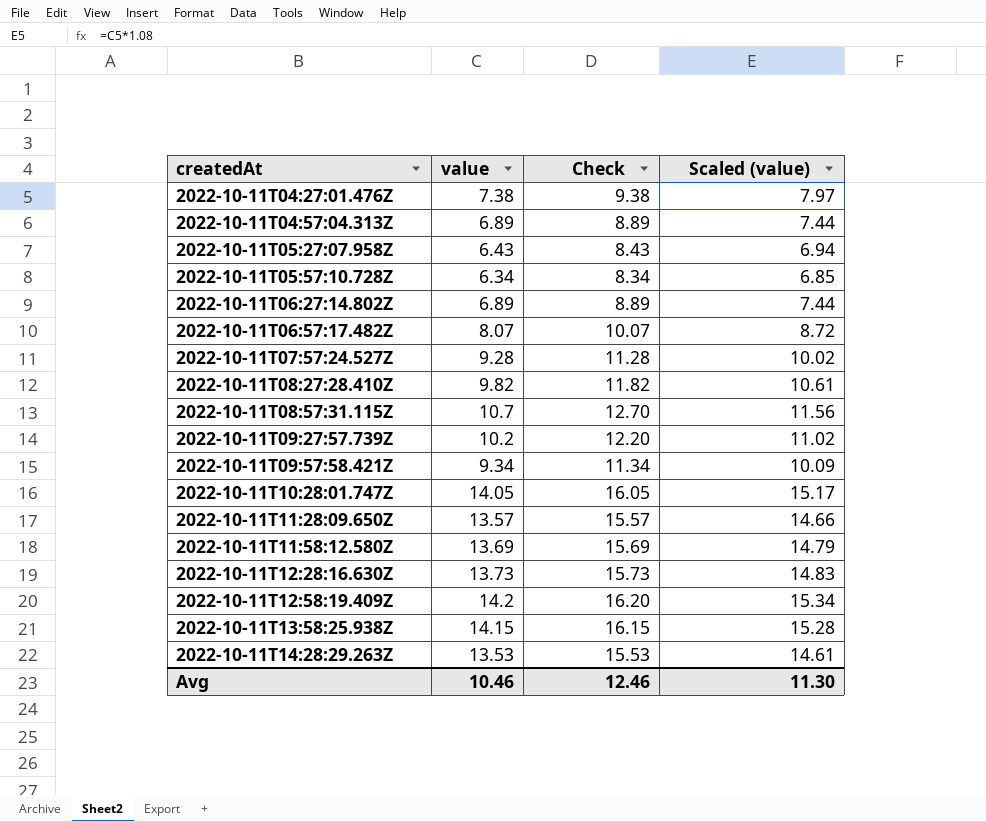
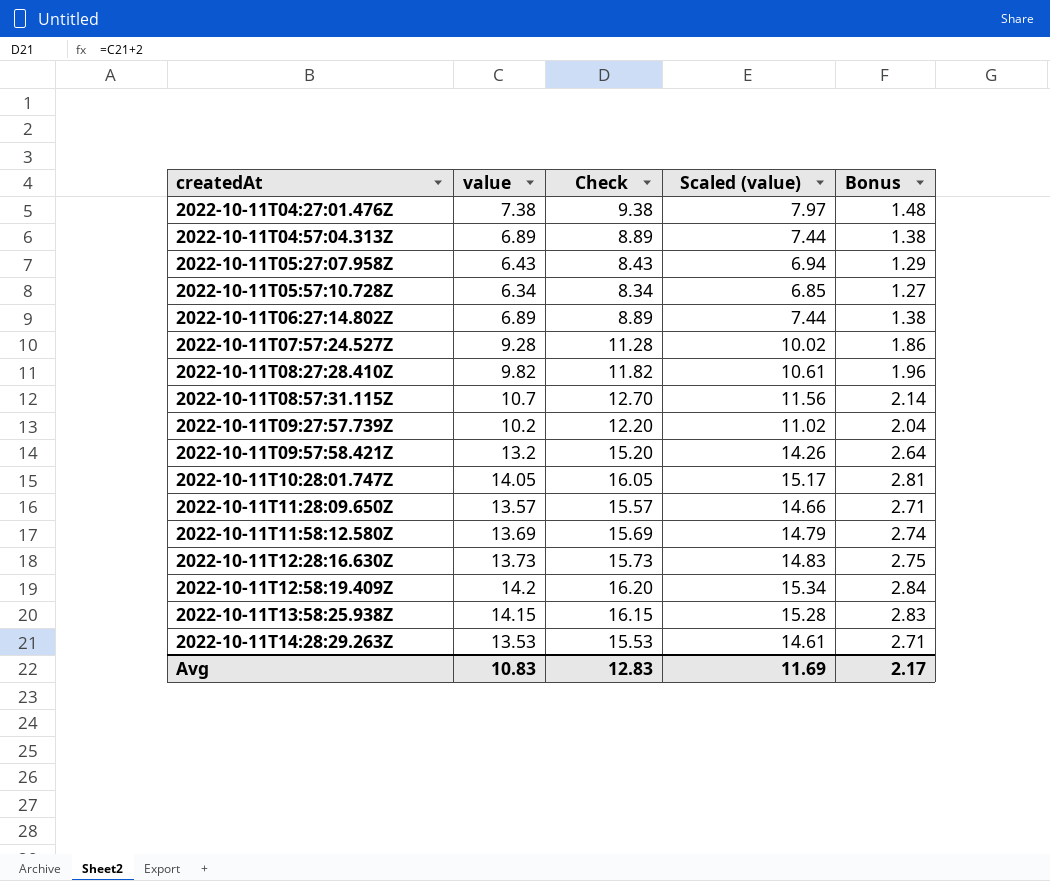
column Bonus | formula: none -> [value] * 0.2
row 2022-10-11T06:57:17.482Z: 8.07 | 10.07 | 8.72 -> none
2022-10-11T09:57:58.421Z | value: 9.34 -> 13.2
2022-10-11T09:57:58.421Z | Check: 11.34 -> 15.20
2022-10-11T09:57:58.421Z | Scaled (value): 10.09 -> 14.26
Avg | value: 10.46 -> 10.83
Avg | Check: 12.46 -> 12.83
Avg | Scaled (value): 11.30 -> 11.69

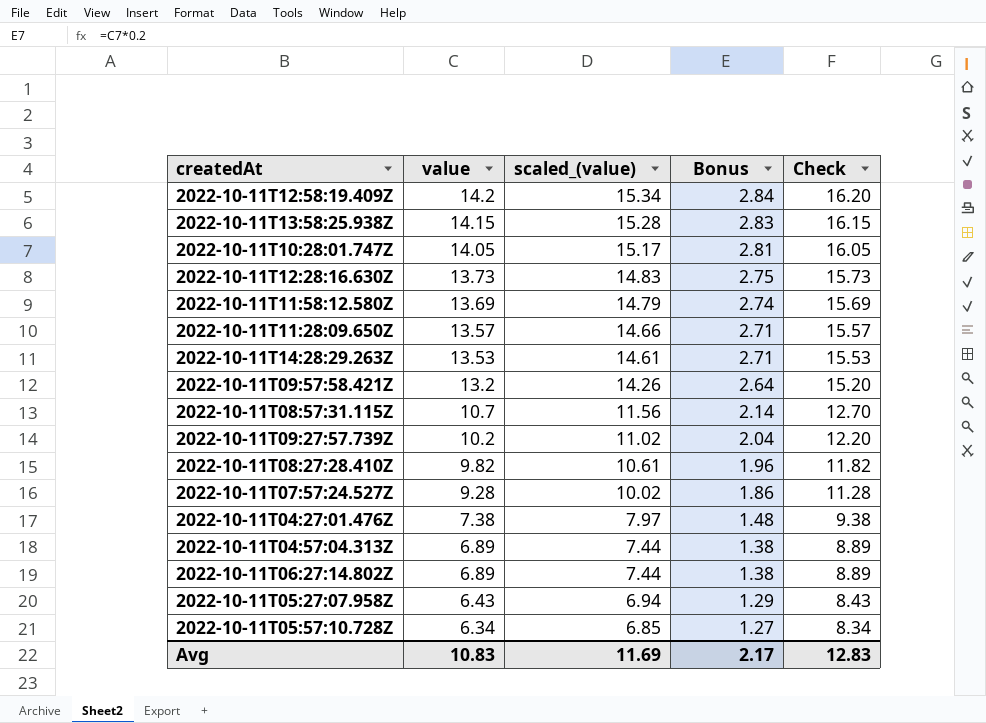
row order: createdAt ascending -> value descending
column name: Scaled (value) -> scaled_(value)
column Check | position: 3 -> 5

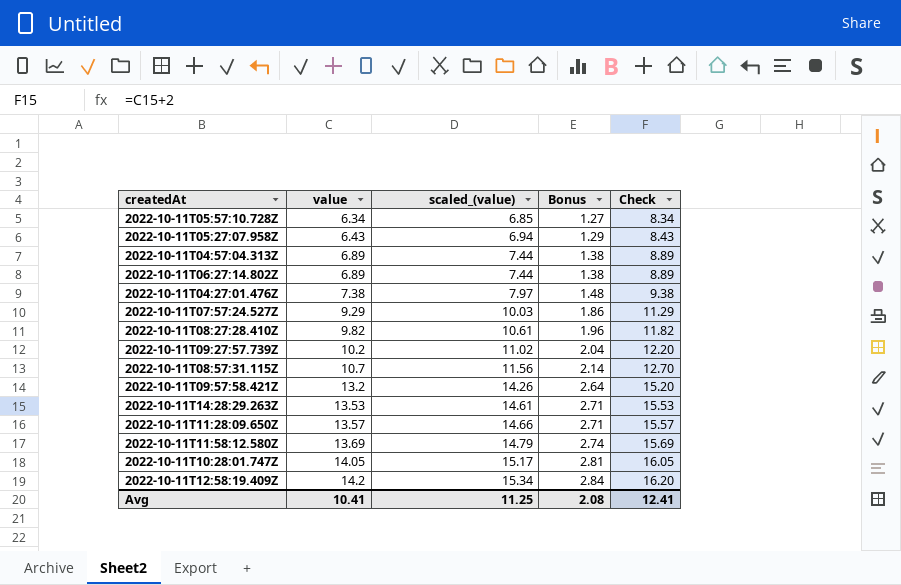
row order: value descending -> value ascending
row 2022-10-11T13:58:25.938Z: 14.15 | 15.28 | 2.83 | 16.15 -> none
row 2022-10-11T12:28:16.630Z: 13.73 | 14.83 | 2.75 | 15.73 -> none
2022-10-11T07:57:24.527Z | value: 9.28 -> 9.29
2022-10-11T07:57:24.527Z | scaled_(value): 10.02 -> 10.03
2022-10-11T07:57:24.527Z | Check: 11.28 -> 11.29
Avg | value: 10.83 -> 10.41
Avg | scaled_(value): 11.69 -> 11.25
Avg | Bonus: 2.17 -> 2.08
Avg | Check: 12.83 -> 12.41

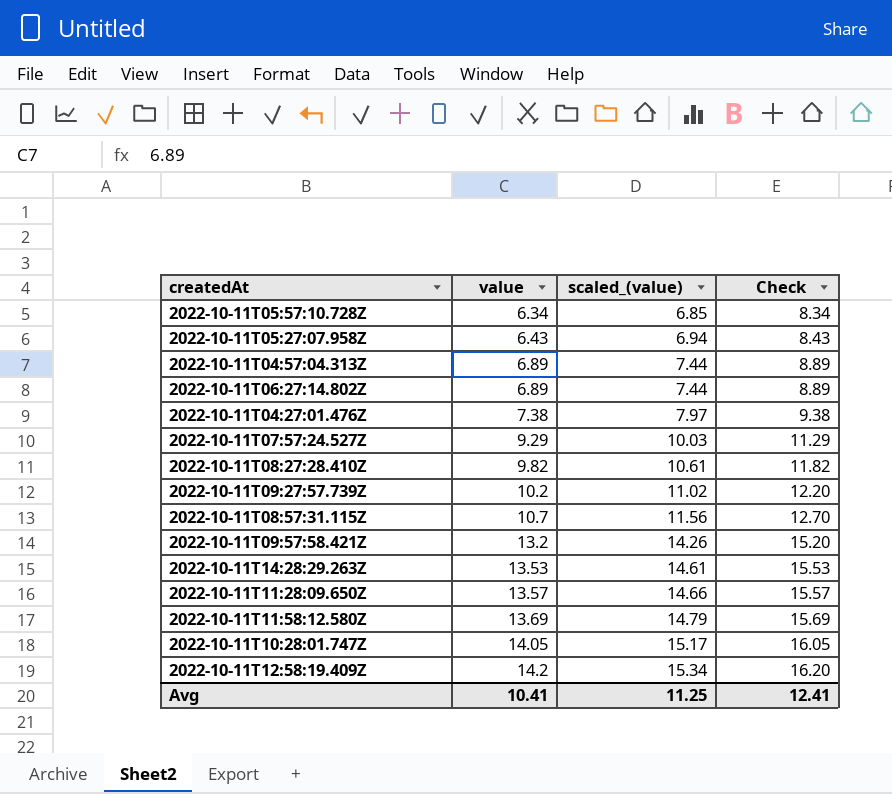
column Bonus | formula: [value] * 0.2 -> none

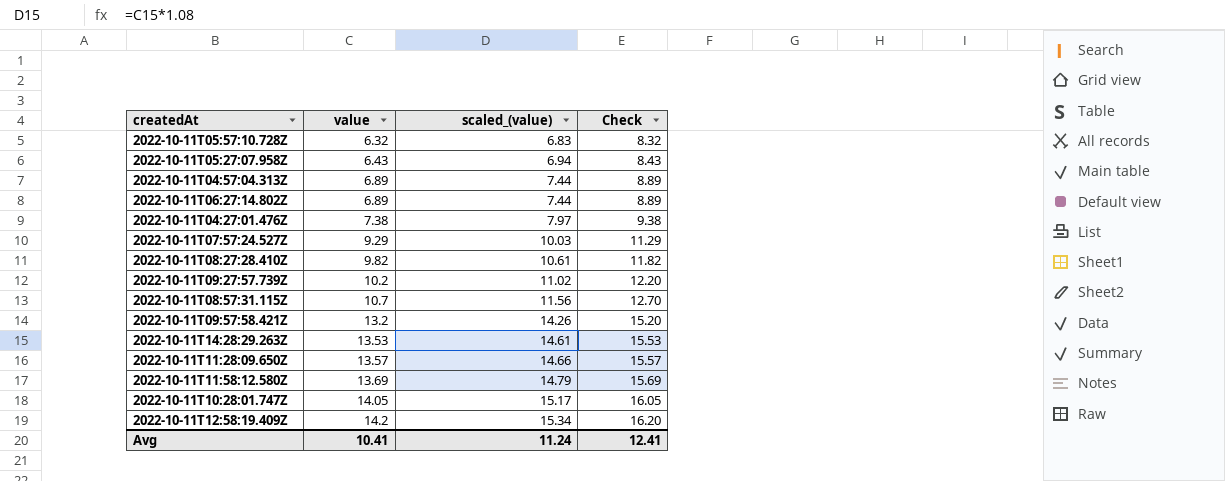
2022-10-11T05:57:10.728Z | value: 6.34 -> 6.32
2022-10-11T05:57:10.728Z | scaled_(value): 6.85 -> 6.83
2022-10-11T05:57:10.728Z | Check: 8.34 -> 8.32
Avg | scaled_(value): 11.25 -> 11.24

